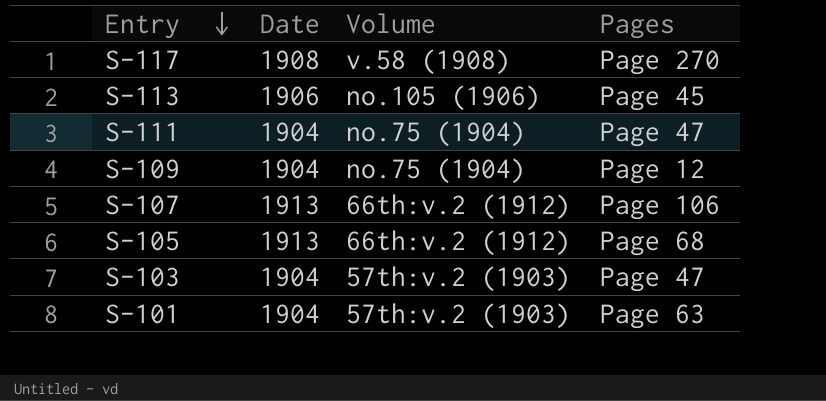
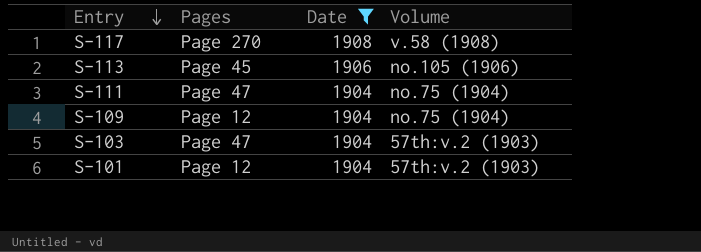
filter: none -> Date != 1913
column Pages | position: 4 -> 2
S-101 | Pages: Page 63 -> Page 12

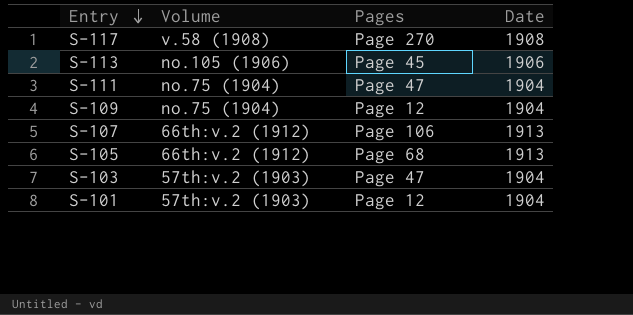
filter: Date != 1913 -> none
column Volume | position: 4 -> 2

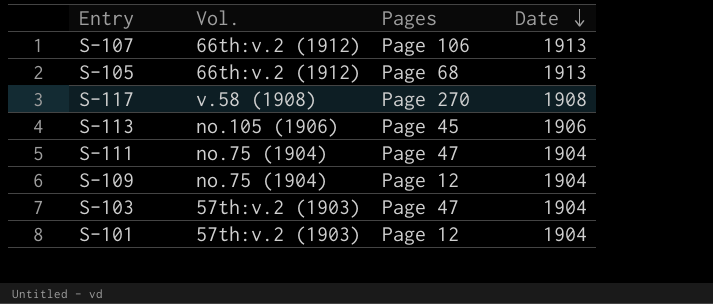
row order: Entry descending -> Date descending
column name: Volume -> Vol.

